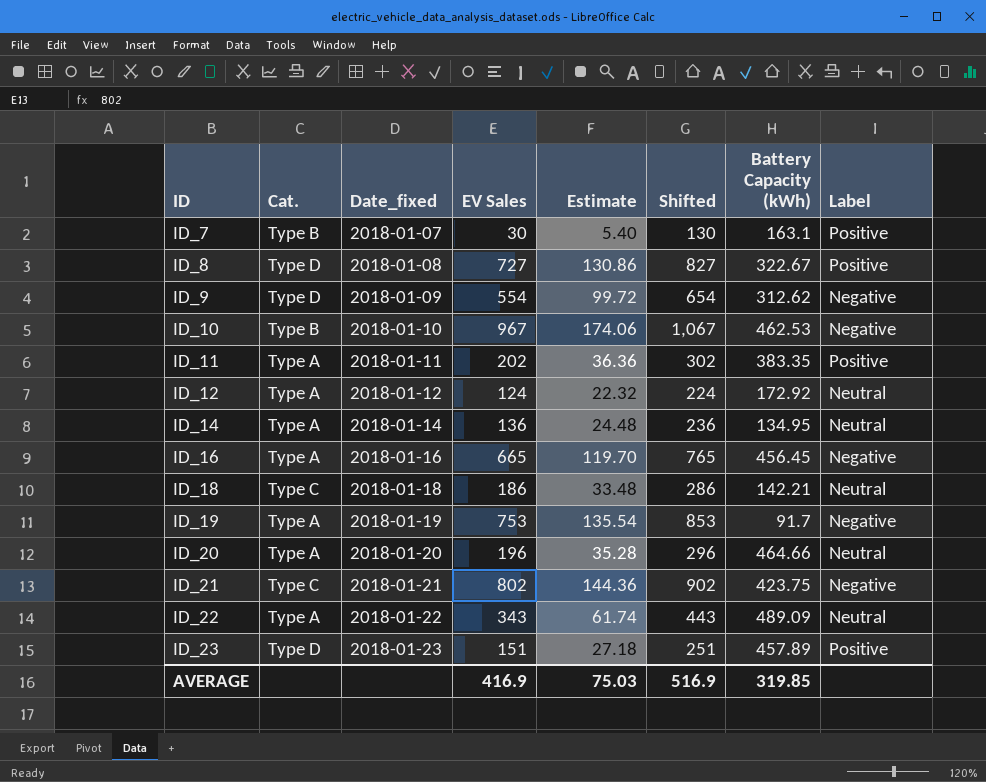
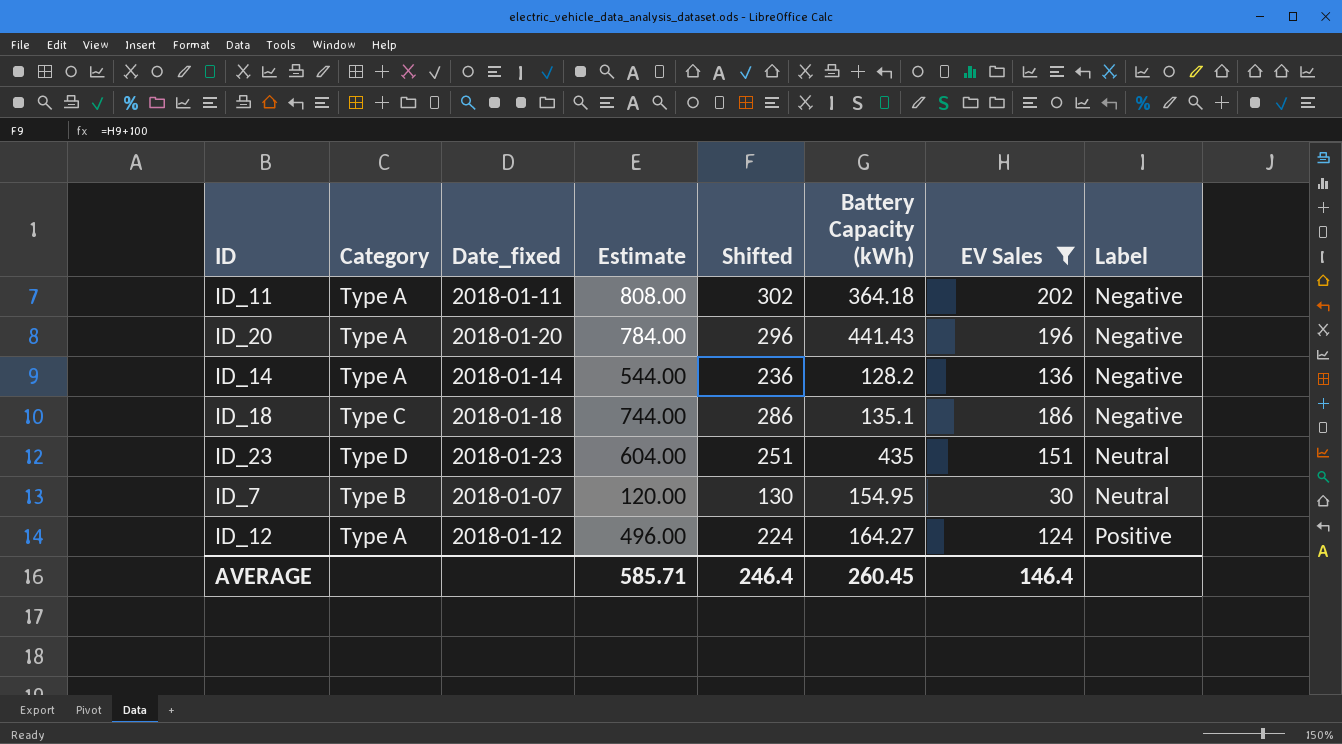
filter: none -> EV Sales <= 202
row order: ID ascending -> Label ascending
column name: Cat. -> Category
column Estimate | formula: [EV Sales] * 0.18 -> [EV Sales] * 4
column EV Sales | position: 4 -> 7
ID_11 | Battery Capacity (kWh): 383.35 -> 364.18
ID_11 | Label: Positive -> Negative
ID_20 | Battery Capacity (kWh): 464.66 -> 441.43
ID_20 | Label: Neutral -> Negative
ID_14 | Battery Capacity (kWh): 134.95 -> 128.2
ID_14 | Label: Neutral -> Negative
ID_18 | Battery Capacity (kWh): 142.21 -> 135.1
ID_18 | Label: Neutral -> Negative
ID_23 | Battery Capacity (kWh): 457.89 -> 435
ID_23 | Label: Positive -> Neutral
ID_7 | Battery Capacity (kWh): 163.1 -> 154.95
ID_7 | Label: Positive -> Neutral
ID_12 | Battery Capacity (kWh): 172.92 -> 164.27
ID_12 | Label: Neutral -> Positive
AVERAGE | Estimate: 75.03 -> 585.71
AVERAGE | Shifted: 516.9 -> 246.4
AVERAGE | Battery Capacity (kWh): 319.85 -> 260.45
AVERAGE | EV Sales: 416.9 -> 146.4

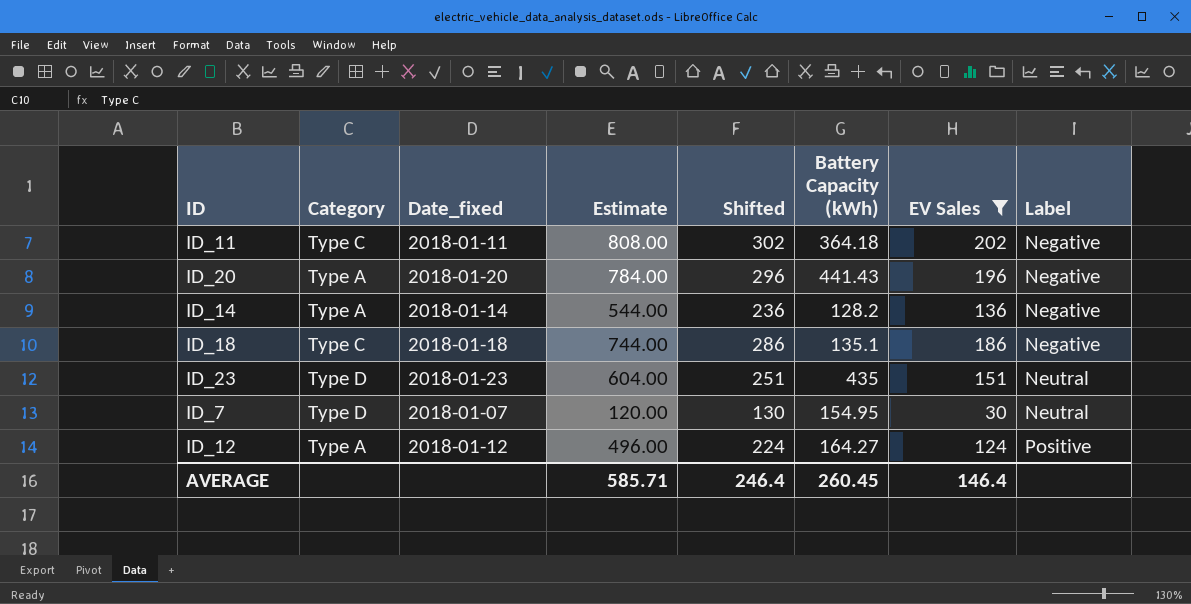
ID_11 | Category: Type A -> Type C
ID_7 | Category: Type B -> Type D

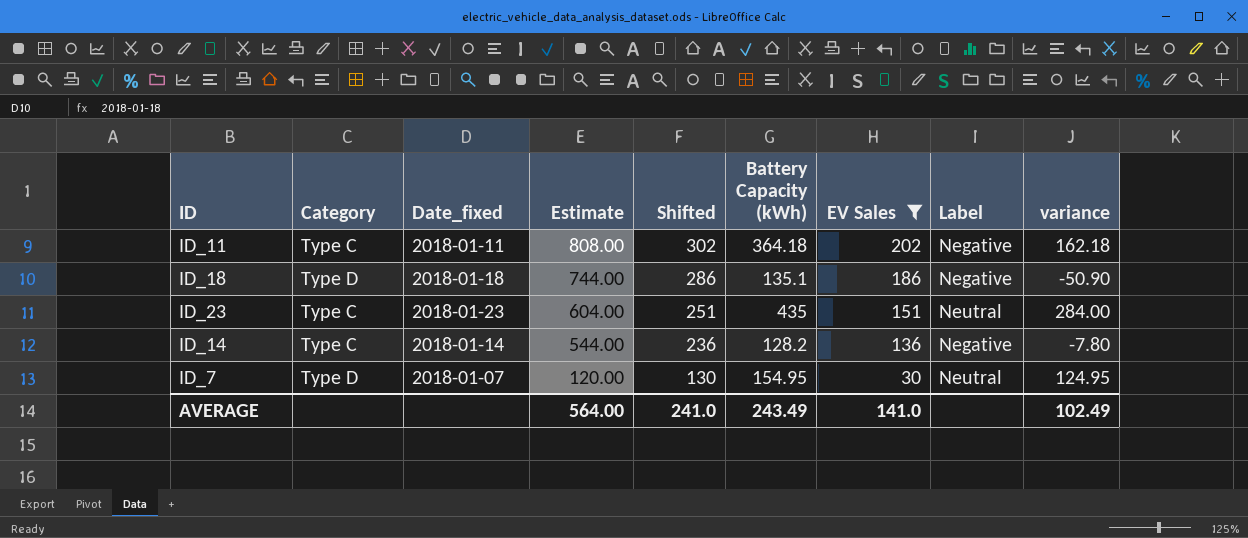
row order: Label ascending -> Estimate descending
column variance | formula: none -> [Battery Capacity (kWh)] - [EV Sales]
row ID_20: Type A | 2018-01-20 | 784.00 | 296 | 441.43 | 196 | Negative -> none
row ID_12: Type A | 2018-01-12 | 496.00 | 224 | 164.27 | 124 | Positive -> none
ID_18 | Category: Type C -> Type D
ID_23 | Category: Type D -> Type C
ID_14 | Category: Type A -> Type C
AVERAGE | Estimate: 585.71 -> 564.00
AVERAGE | Shifted: 246.4 -> 241.0
AVERAGE | Battery Capacity (kWh): 260.45 -> 243.49
AVERAGE | EV Sales: 146.4 -> 141.0

